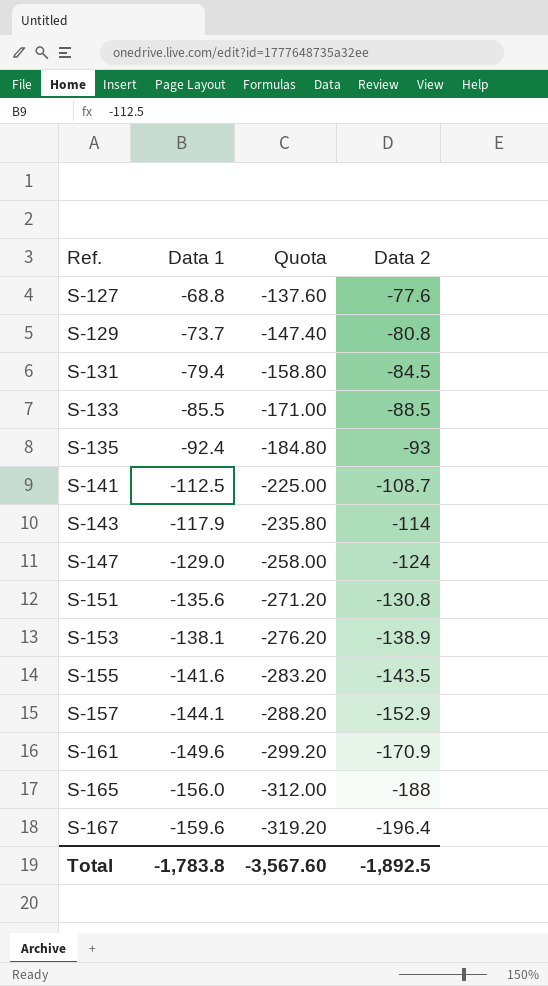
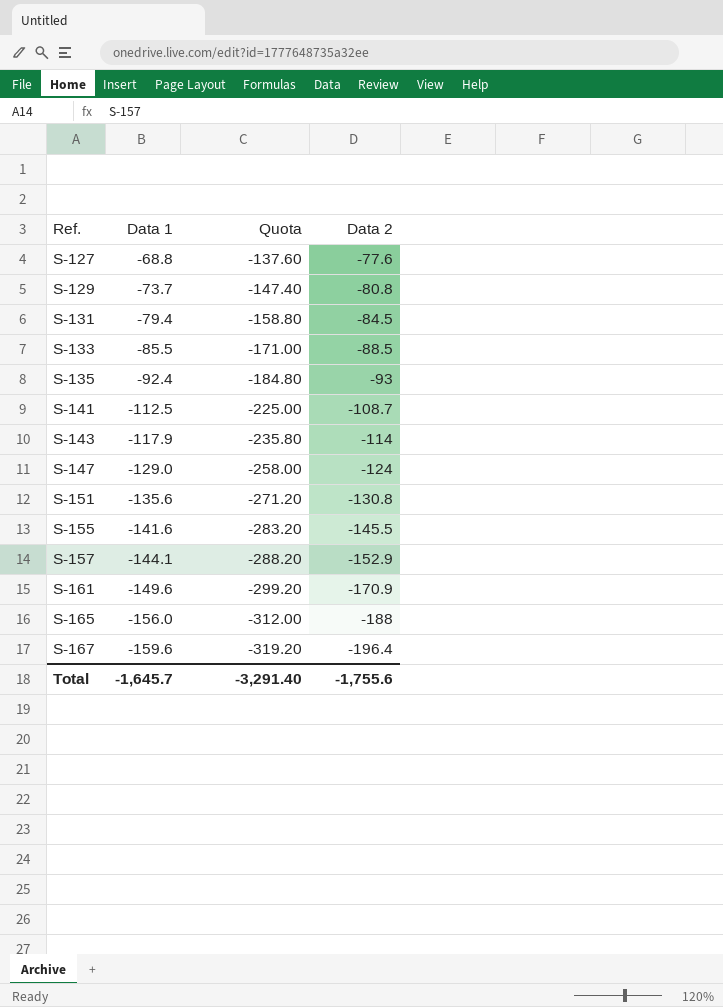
row S-153: -138.1 | -276.20 | -138.9 -> none
S-155 | Data 2: -143.5 -> -145.5
Total | Data 1: -1,783.8 -> -1,645.7
Total | Quota: -3,567.60 -> -3,291.40
Total | Data 2: -1,892.5 -> -1,755.6

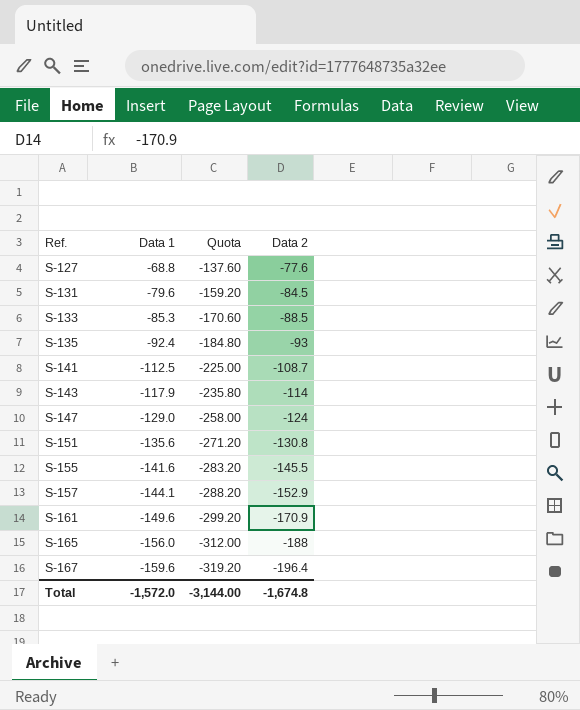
row S-129: -73.7 | -147.40 | -80.8 -> none
S-131 | Data 1: -79.4 -> -79.6
S-131 | Quota: -158.80 -> -159.20
S-133 | Data 1: -85.5 -> -85.3
S-133 | Quota: -171.00 -> -170.60
Total | Data 1: -1,645.7 -> -1,572.0
Total | Quota: -3,291.40 -> -3,144.00
Total | Data 2: -1,755.6 -> -1,674.8

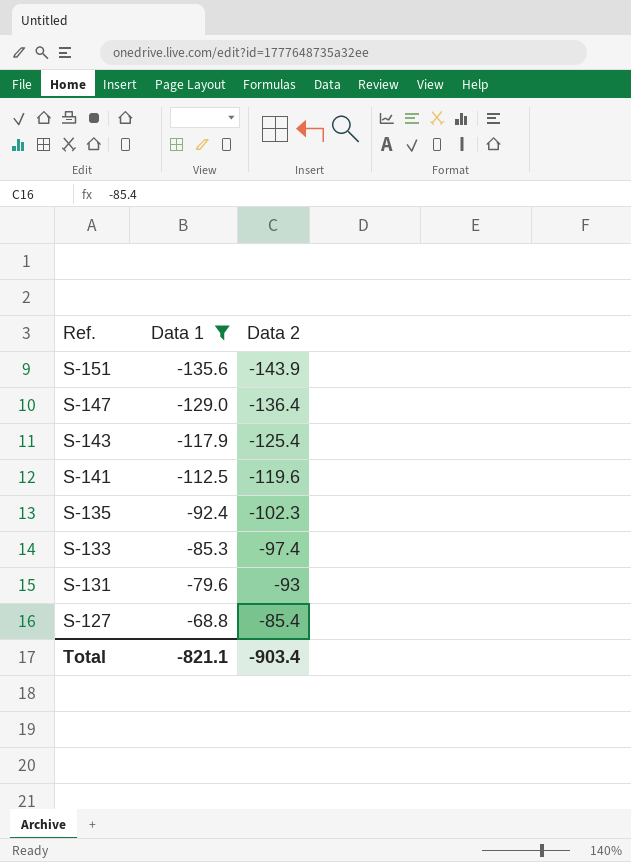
filter: none -> Data 1 >= -135.6
row order: Ref. ascending -> Ref. descending
column Quota | formula: [Data 1] * 2 -> none
S-151 | Data 2: -130.8 -> -143.9
S-147 | Data 2: -124 -> -136.4
S-143 | Data 2: -114 -> -125.4
S-141 | Data 2: -108.7 -> -119.6
S-135 | Data 2: -93 -> -102.3
S-133 | Data 2: -88.5 -> -97.4
S-131 | Data 2: -84.5 -> -93
S-127 | Data 2: -77.6 -> -85.4
Total | Data 1: -1,572.0 -> -821.1
Total | Data 2: -1,674.8 -> -903.4

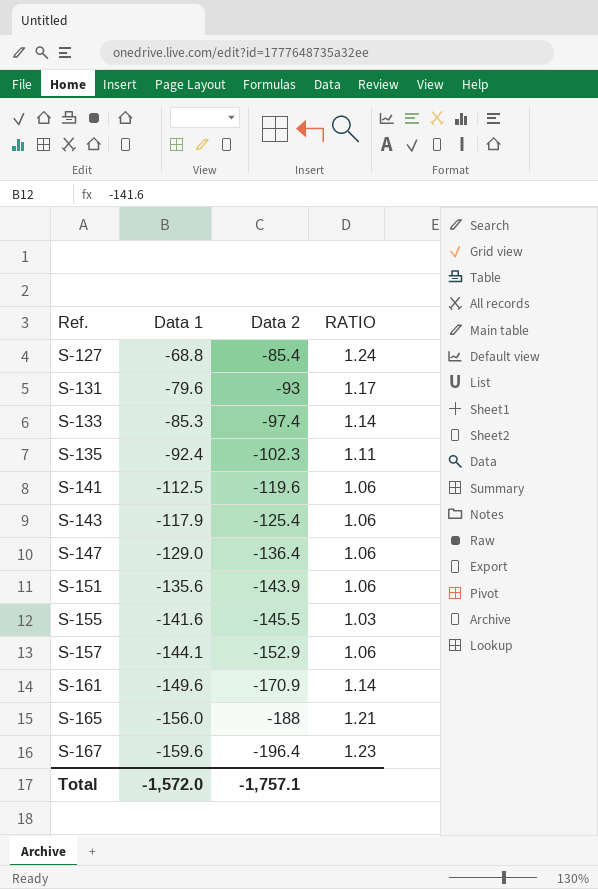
filter: Data 1 >= -135.6 -> none
row order: Ref. descending -> Ref. ascending
column RATIO | formula: none -> [Data 2] / [Data 1]
Total | Data 1: -821.1 -> -1,572.0
Total | Data 2: -903.4 -> -1,757.1

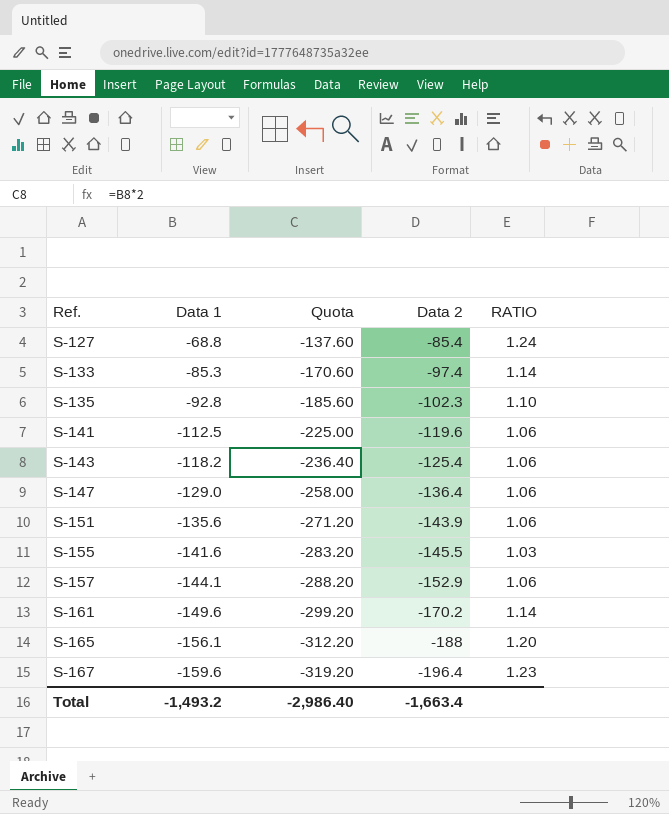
column Quota | formula: none -> [Data 1] * 2
row S-131: -79.6 | -93 | 1.17 -> none
S-135 | Data 1: -92.4 -> -92.8
S-135 | RATIO: 1.11 -> 1.10
S-143 | Data 1: -117.9 -> -118.2
S-161 | Data 2: -170.9 -> -170.2
S-165 | Data 1: -156.0 -> -156.1
S-165 | RATIO: 1.21 -> 1.20
Total | Data 1: -1,572.0 -> -1,493.2
Total | Data 2: -1,757.1 -> -1,663.4

